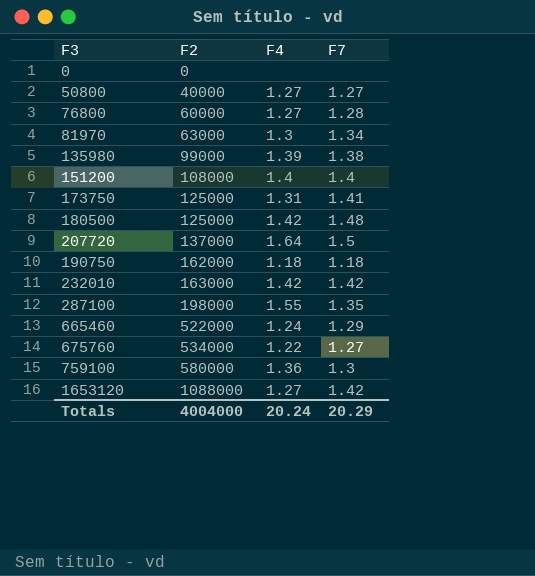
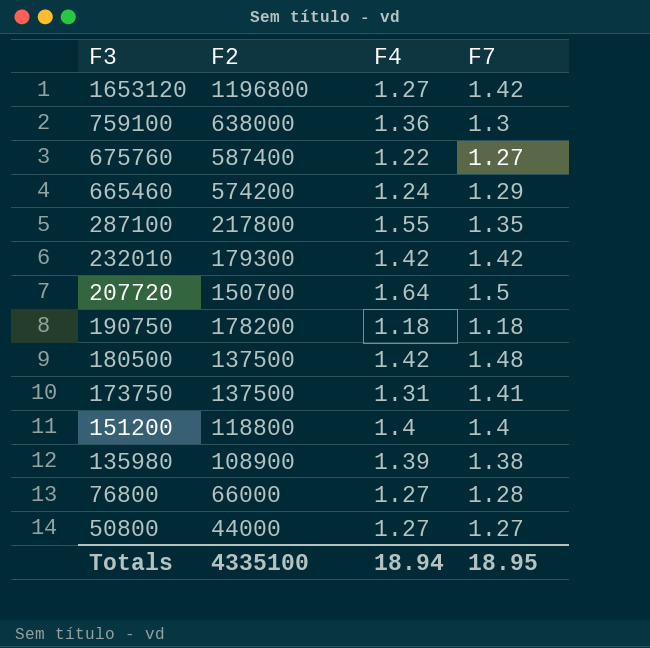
row order: F2 ascending -> F3 descending
row 0: 0 | none | none -> none
row 81970: 63000 | 1.3 | 1.34 -> none
1653120 | F2: 1088000 -> 1196800
759100 | F2: 580000 -> 638000
675760 | F2: 534000 -> 587400
665460 | F2: 522000 -> 574200
287100 | F2: 198000 -> 217800
232010 | F2: 163000 -> 179300
207720 | F2: 137000 -> 150700
190750 | F2: 162000 -> 178200
180500 | F2: 125000 -> 137500
173750 | F2: 125000 -> 137500
151200 | F2: 108000 -> 118800
135980 | F2: 99000 -> 108900
76800 | F2: 60000 -> 66000
50800 | F2: 40000 -> 44000
Totals | F2: 4004000 -> 4335100
Totals | F4: 20.24 -> 18.94
Totals | F7: 20.29 -> 18.95

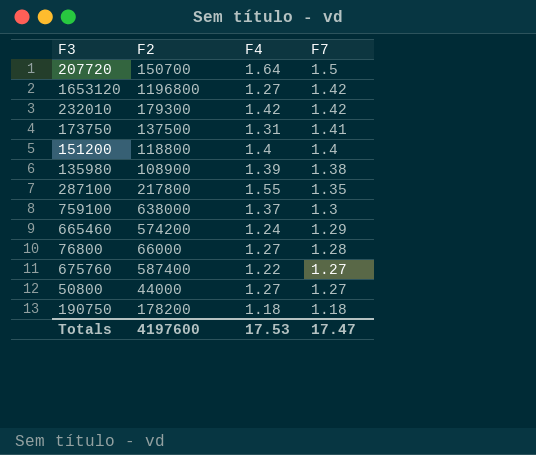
row order: F3 descending -> F7 descending
row 180500: 137500 | 1.42 | 1.48 -> none
759100 | F4: 1.36 -> 1.37
Totals | F2: 4335100 -> 4197600
Totals | F4: 18.94 -> 17.53
Totals | F7: 18.95 -> 17.47

